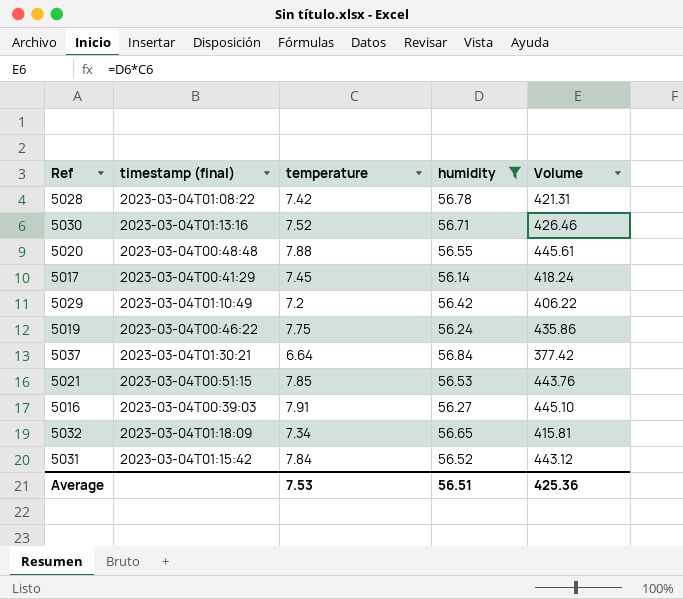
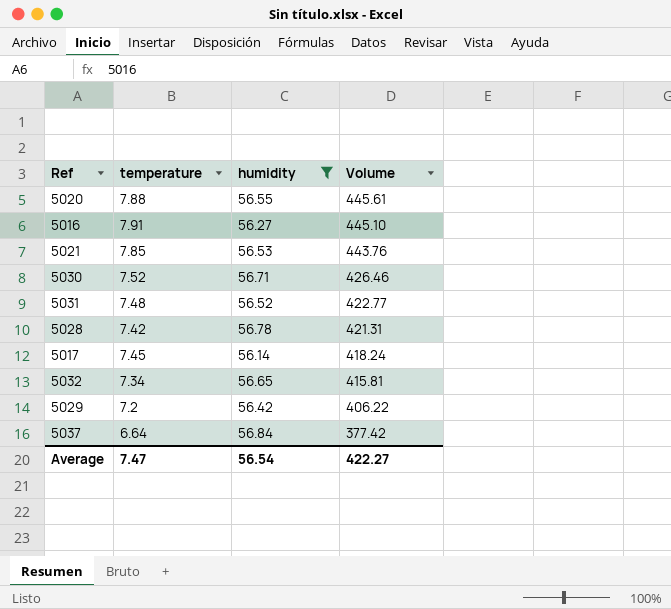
row order: none -> Volume descending
column timestamp (final) | position: 2 -> none
row 5019: 2023-03-04T00:46:22 | 7.75 | 56.24 | 435.86 -> none
5031 | temperature: 7.84 -> 7.48
5031 | Volume: 443.12 -> 422.77
Average | temperature: 7.53 -> 7.47
Average | humidity: 56.51 -> 56.54
Average | Volume: 425.36 -> 422.27

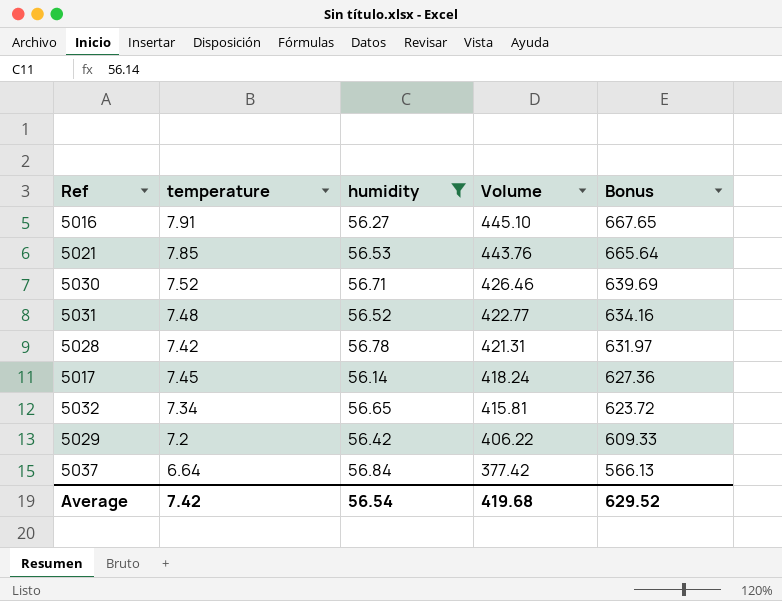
column Bonus | formula: none -> [Volume] * 1.5
row 5020: 7.88 | 56.55 | 445.61 -> none
Average | temperature: 7.47 -> 7.42
Average | Volume: 422.27 -> 419.68

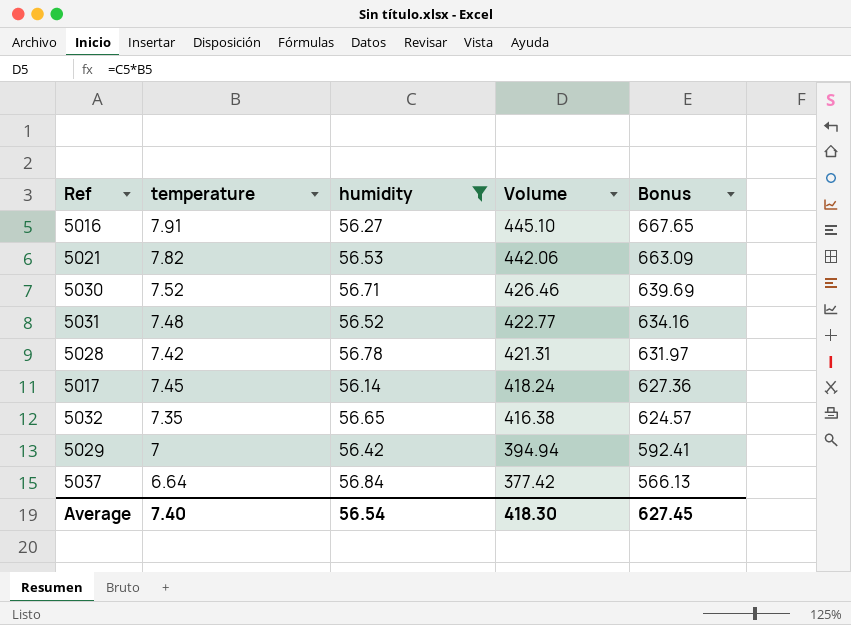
5021 | temperature: 7.85 -> 7.82
5021 | Volume: 443.76 -> 442.06
5021 | Bonus: 665.64 -> 663.09
5032 | temperature: 7.34 -> 7.35
5032 | Volume: 415.81 -> 416.38
5032 | Bonus: 623.72 -> 624.57
5029 | temperature: 7.2 -> 7
5029 | Volume: 406.22 -> 394.94
5029 | Bonus: 609.33 -> 592.41
Average | temperature: 7.42 -> 7.40
Average | Volume: 419.68 -> 418.30
Average | Bonus: 629.52 -> 627.45

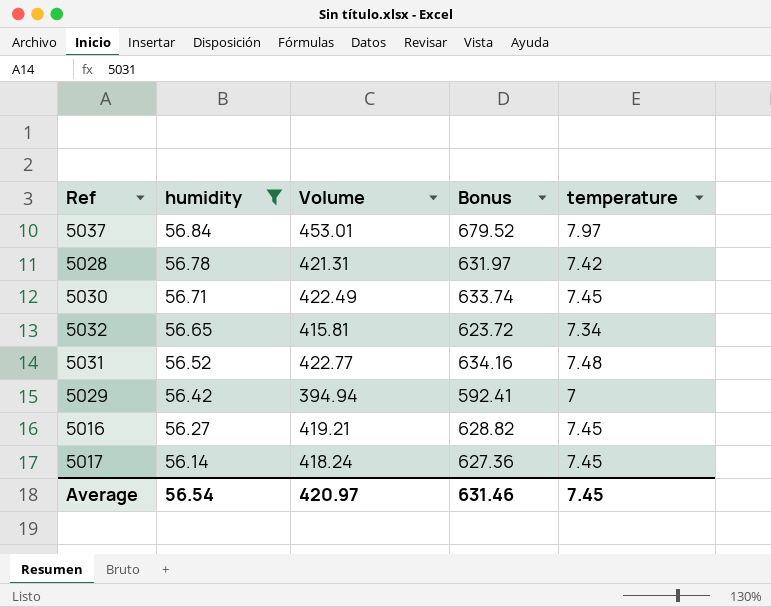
row order: Volume descending -> humidity descending
column temperature | position: 2 -> 5
row 5021: 7.82 | 56.53 | 442.06 | 663.09 -> none
5037 | Volume: 377.42 -> 453.01
5037 | Bonus: 566.13 -> 679.52
5037 | temperature: 6.64 -> 7.97
5030 | Volume: 426.46 -> 422.49
5030 | Bonus: 639.69 -> 633.74
5030 | temperature: 7.52 -> 7.45
5032 | Volume: 416.38 -> 415.81
5032 | Bonus: 624.57 -> 623.72
5032 | temperature: 7.35 -> 7.34
5016 | Volume: 445.10 -> 419.21
5016 | Bonus: 667.65 -> 628.82
5016 | temperature: 7.91 -> 7.45
Average | Volume: 418.30 -> 420.97
Average | Bonus: 627.45 -> 631.46
Average | temperature: 7.40 -> 7.45

